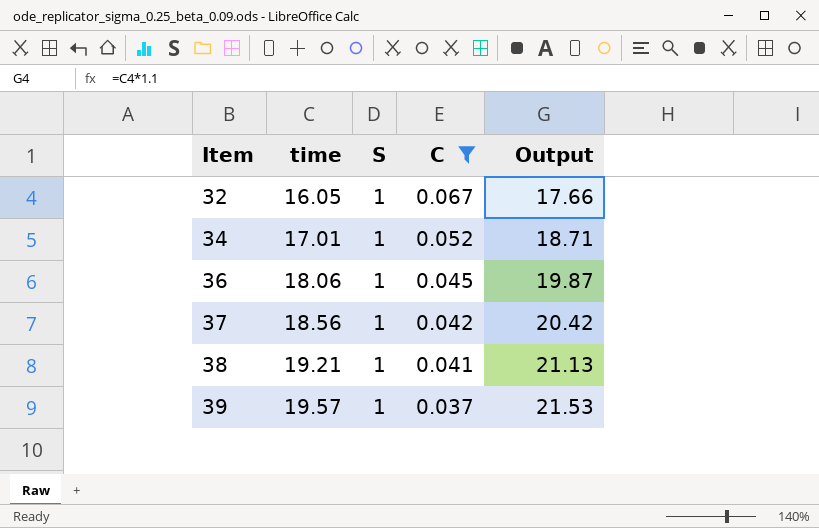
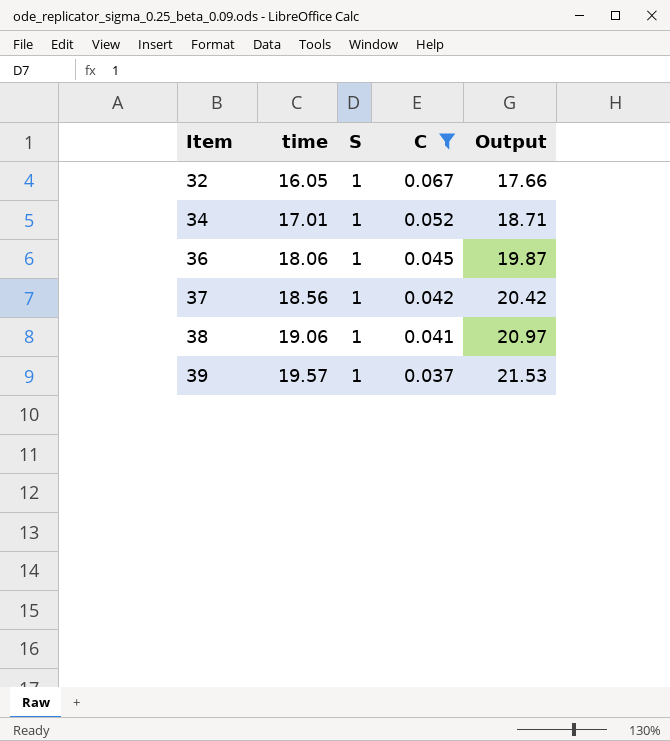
38 | time: 19.21 -> 19.06
38 | Output: 21.13 -> 20.97

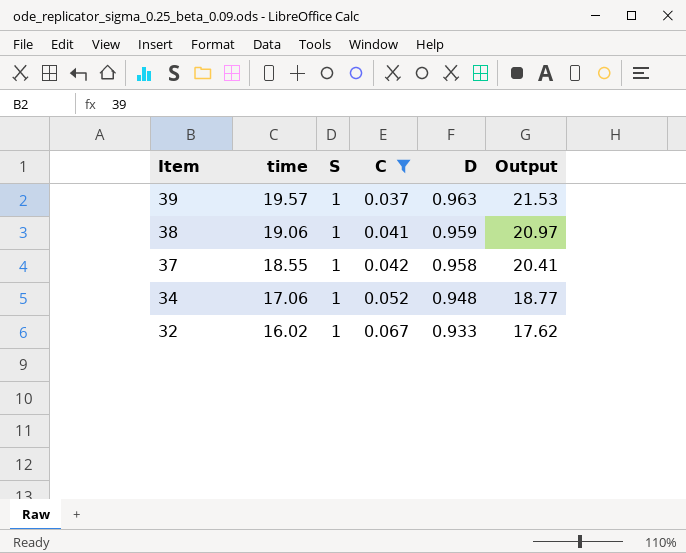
row order: Item ascending -> Item descending
column D | formula: none -> [S] - [C]
row 36: 18.06 | 1 | 0.045 | 19.87 -> none
37 | time: 18.56 -> 18.55
37 | Output: 20.42 -> 20.41
34 | time: 17.01 -> 17.06
34 | Output: 18.71 -> 18.77
32 | time: 16.05 -> 16.02
32 | Output: 17.66 -> 17.62

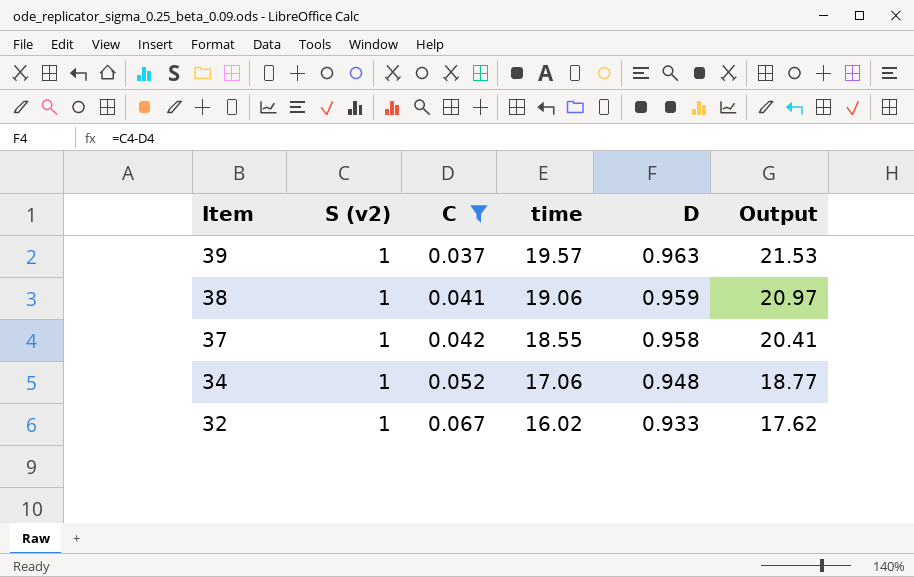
column name: S -> S (v2)
column time | position: 2 -> 4

